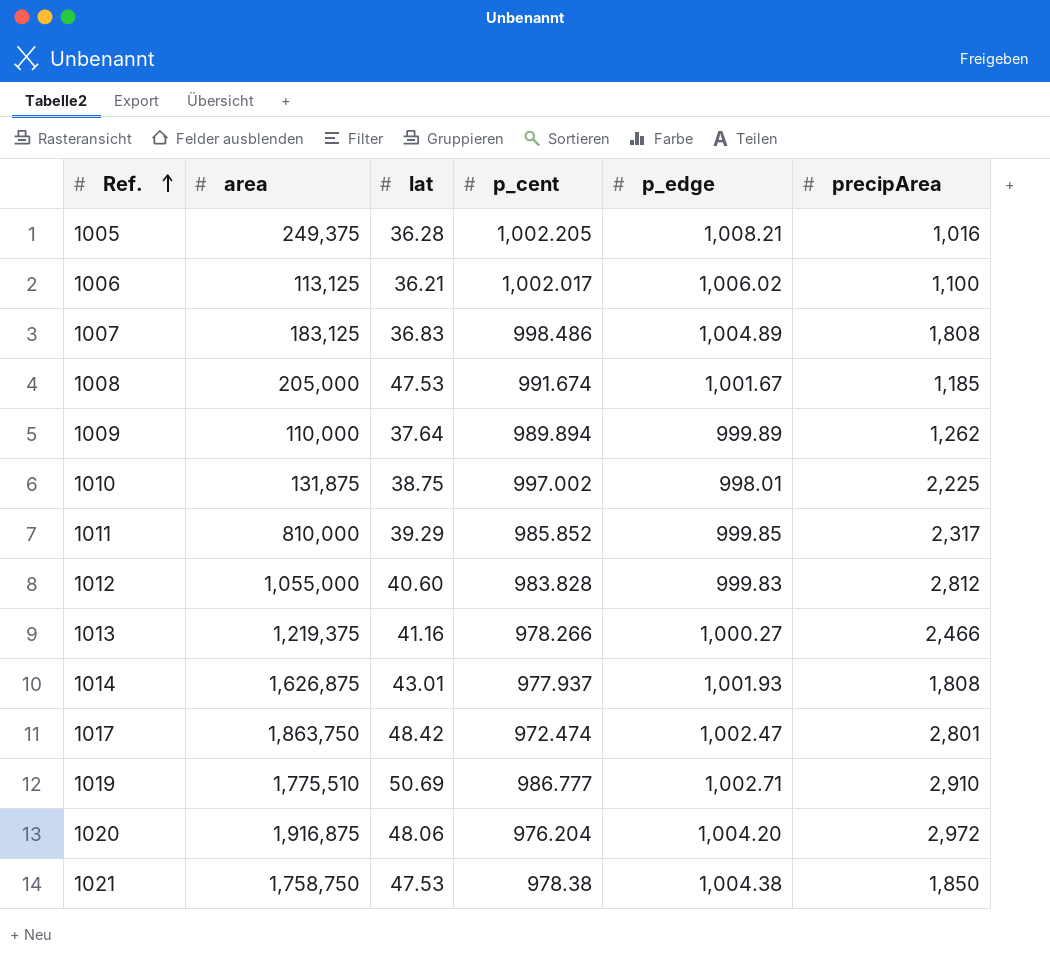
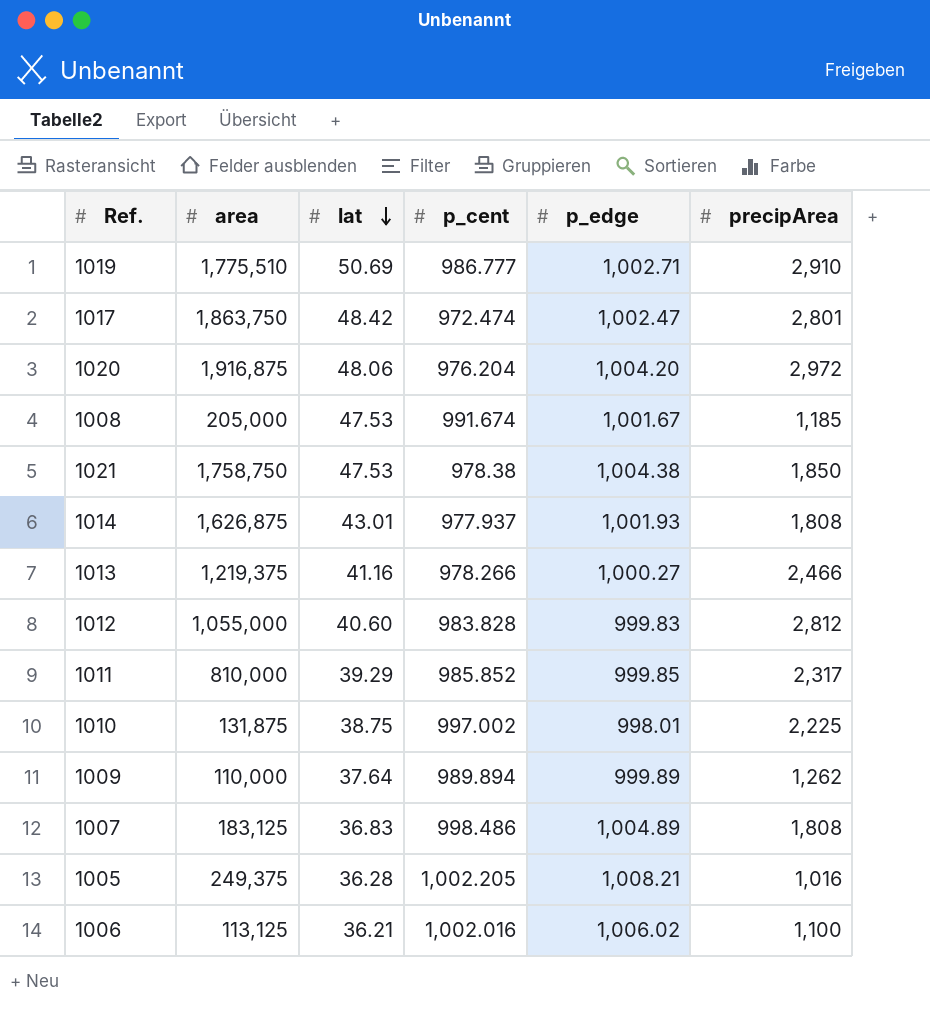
row order: Ref. ascending -> lat descending
1006 | p_cent: 1,002.017 -> 1,002.016

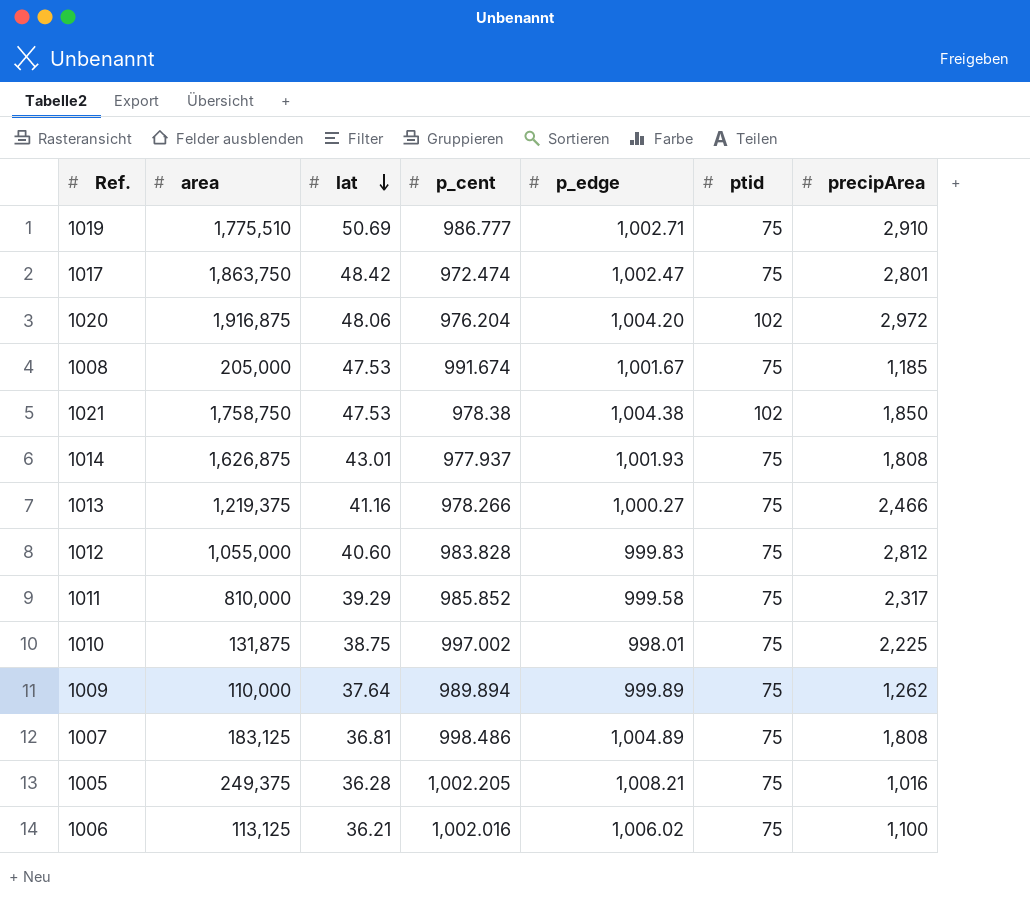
column ptid | position: none -> 6
1011 | p_edge: 999.85 -> 999.58
1007 | lat: 36.83 -> 36.81

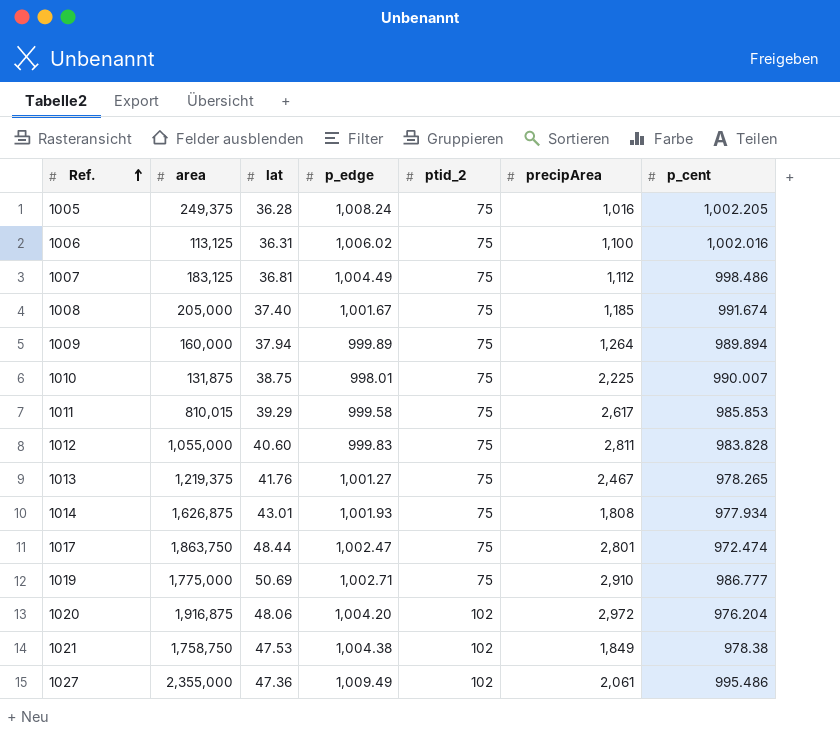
row order: lat descending -> Ref. ascending
column name: ptid -> ptid_2
column p_cent | position: 4 -> 7
1005 | p_edge: 1,008.21 -> 1,008.24
1006 | lat: 36.21 -> 36.31
1007 | p_edge: 1,004.89 -> 1,004.49
1007 | precipArea: 1,808 -> 1,112
1008 | lat: 47.53 -> 37.40
1009 | area: 110,000 -> 160,000
1009 | lat: 37.64 -> 37.94
1009 | precipArea: 1,262 -> 1,264
1010 | p_cent: 997.002 -> 990.007
1011 | area: 810,000 -> 810,015
1011 | precipArea: 2,317 -> 2,617
1011 | p_cent: 985.852 -> 985.853
1012 | precipArea: 2,812 -> 2,811
1013 | lat: 41.16 -> 41.76
1013 | p_edge: 1,000.27 -> 1,001.27
1013 | precipArea: 2,466 -> 2,467
1013 | p_cent: 978.266 -> 978.265
1014 | p_cent: 977.937 -> 977.934
1017 | lat: 48.42 -> 48.44
1019 | area: 1,775,510 -> 1,775,000
1021 | precipArea: 1,850 -> 1,849
row 1027: none -> 2,355,000 | 47.36 | 1,009.49 | 102 | 2,061 | 995.486

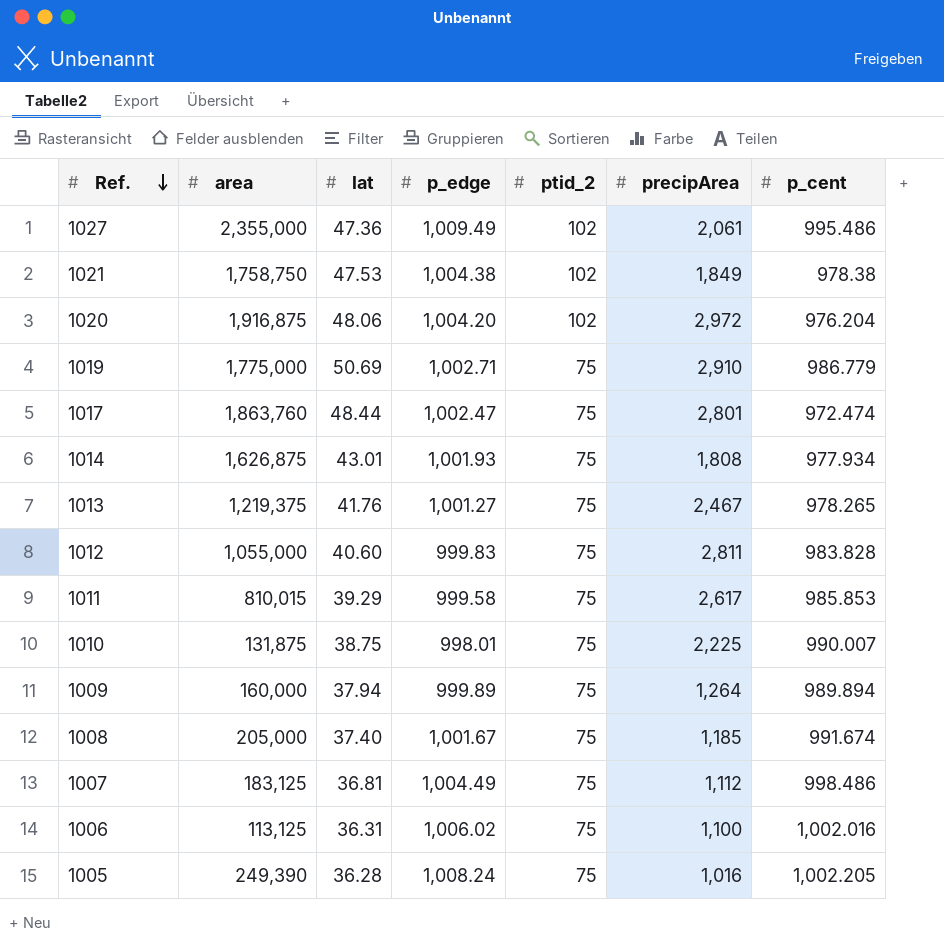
row order: Ref. ascending -> Ref. descending
1019 | p_cent: 986.777 -> 986.779
1017 | area: 1,863,750 -> 1,863,760
1005 | area: 249,375 -> 249,390

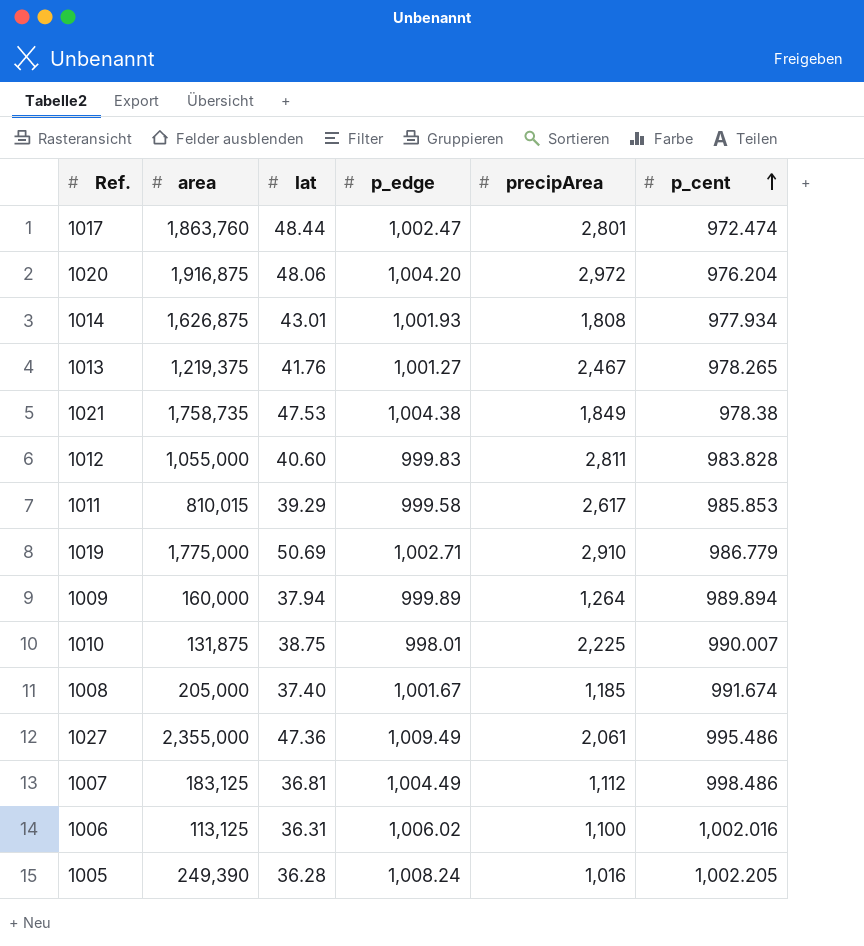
row order: Ref. descending -> p_cent ascending
column ptid_2 | position: 5 -> none
1021 | area: 1,758,750 -> 1,758,735

